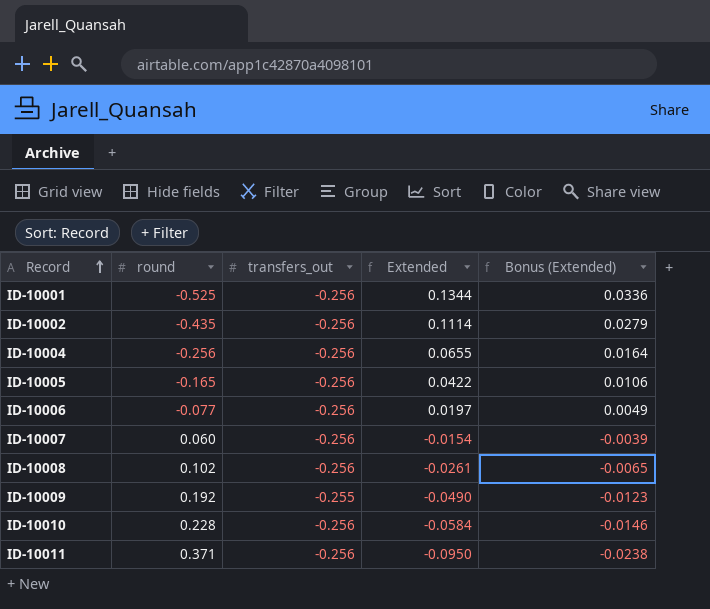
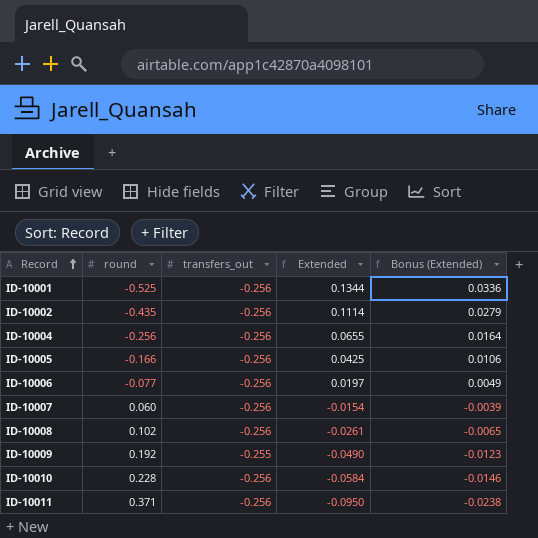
ID-10005 | round: -0.165 -> -0.166
ID-10005 | Extended: 0.0422 -> 0.0425

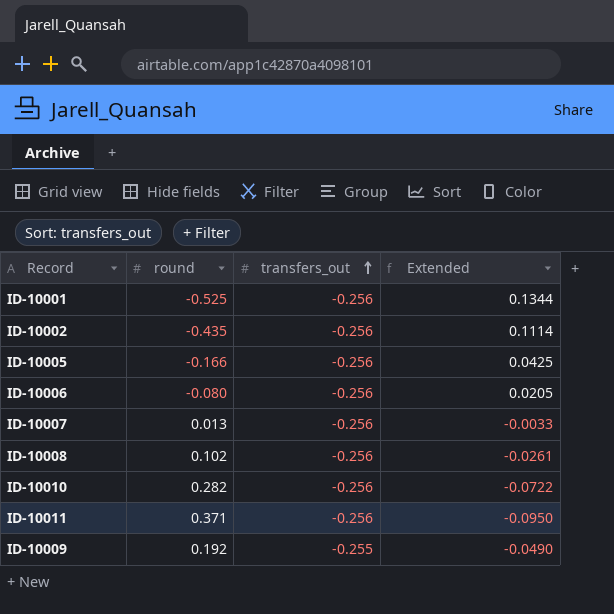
row order: Record ascending -> transfers_out ascending
column Bonus (Extended) | formula: [Extended] * 0.25 -> none
row ID-10004: -0.256 | -0.256 | 0.0655 | 0.0164 -> none
ID-10006 | round: -0.077 -> -0.080
ID-10006 | Extended: 0.0197 -> 0.0205
ID-10007 | round: 0.060 -> 0.013
ID-10007 | Extended: -0.0154 -> -0.0033
ID-10010 | round: 0.228 -> 0.282
ID-10010 | Extended: -0.0584 -> -0.0722

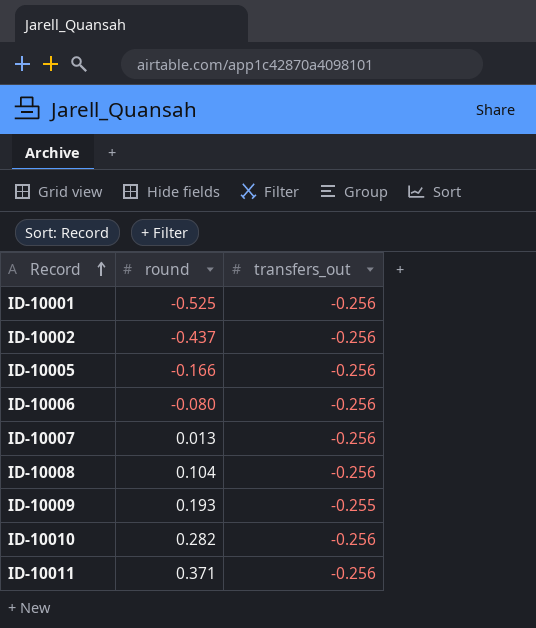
row order: transfers_out ascending -> Record ascending
column Extended | formula: [round] * [transfers_out] -> none
ID-10002 | round: -0.435 -> -0.437
ID-10008 | round: 0.102 -> 0.104
ID-10009 | round: 0.192 -> 0.193

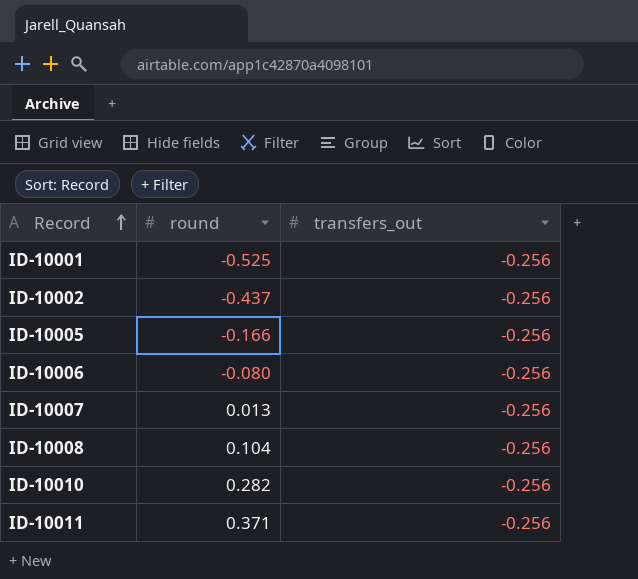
row ID-10009: 0.193 | -0.255 -> none

